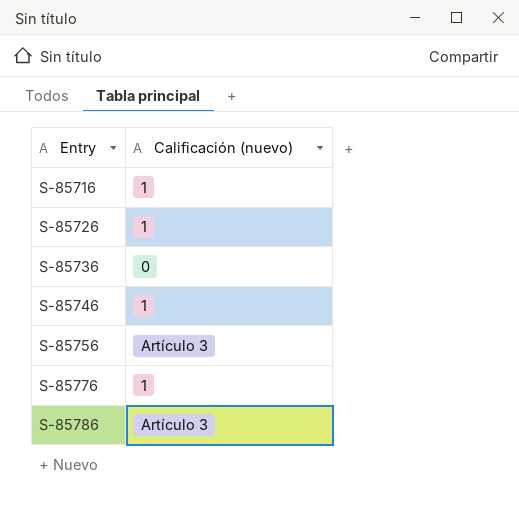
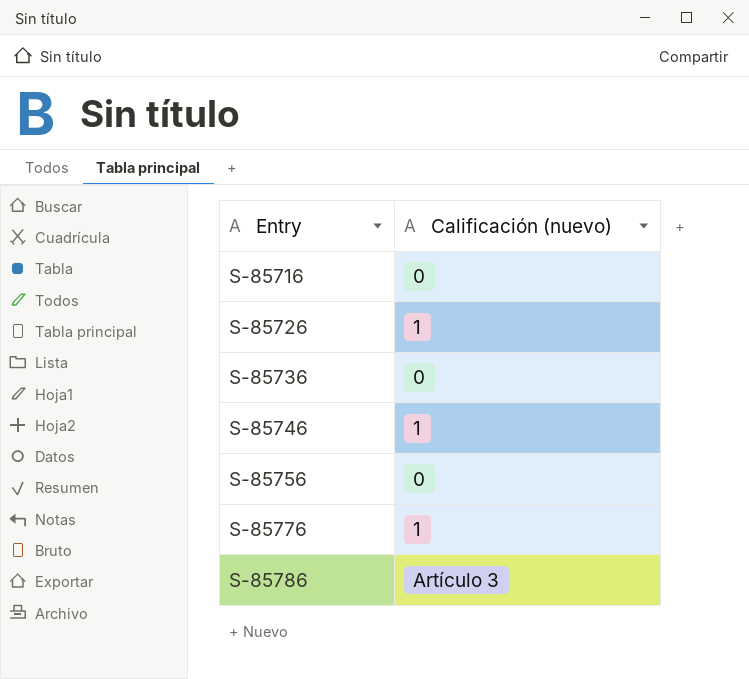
S-85716 | Calificación (nuevo): 1 -> 0
S-85756 | Calificación (nuevo): Artículo 3 -> 0

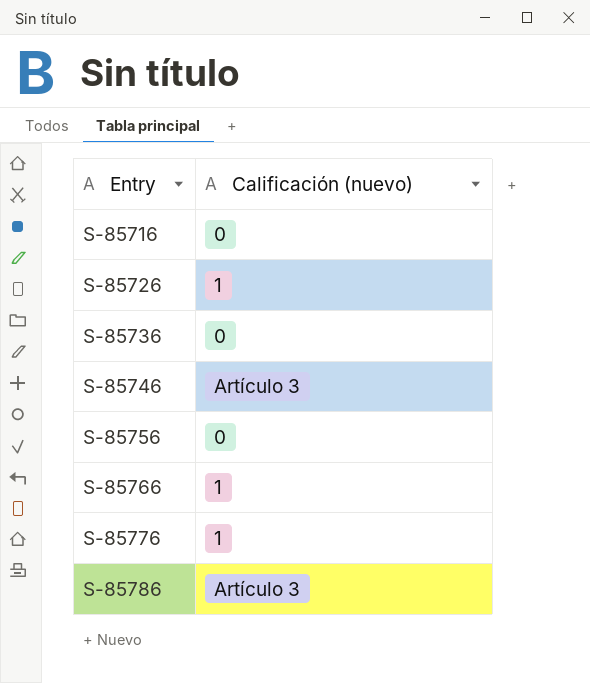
S-85746 | Calificación (nuevo): 1 -> Artículo 3
row S-85766: none -> 1

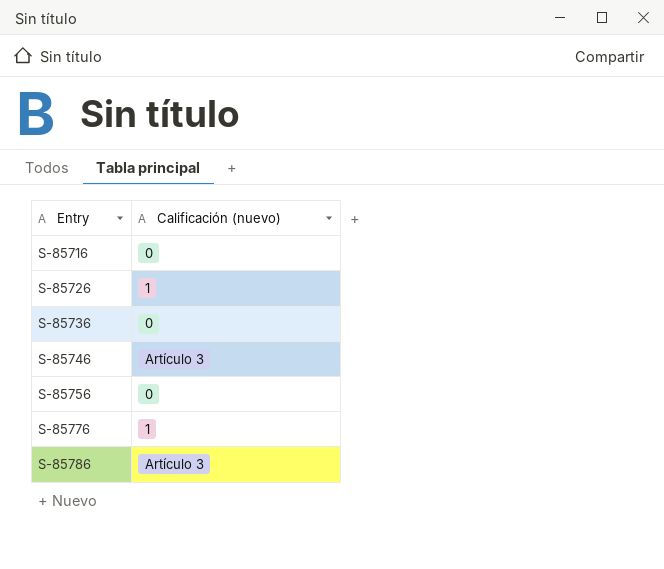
row S-85766: 1 -> none

